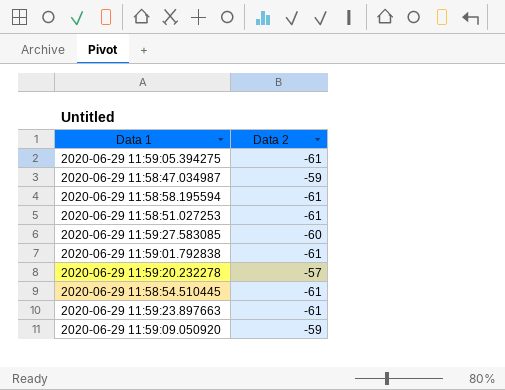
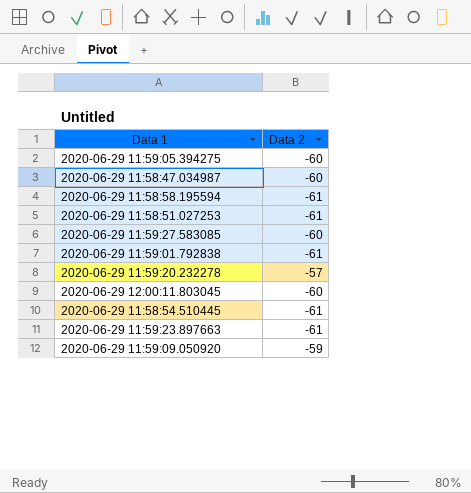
2020-06-29 11:59:05.394275 | Data 2: -61 -> -60
2020-06-29 11:58:47.034987 | Data 2: -59 -> -60
row 2020-06-29 12:00:11.803045: none -> -60

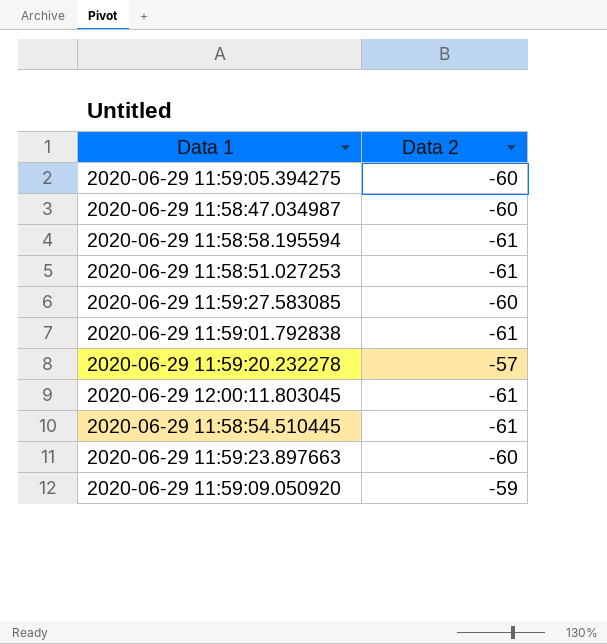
2020-06-29 12:00:11.803045 | Data 2: -60 -> -61
2020-06-29 11:59:23.897663 | Data 2: -61 -> -60

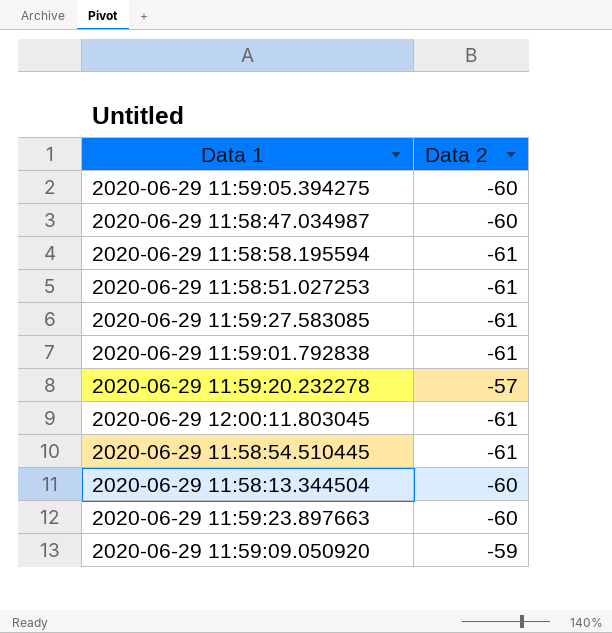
2020-06-29 11:59:27.583085 | Data 2: -60 -> -61
row 2020-06-29 11:58:13.344504: none -> -60

